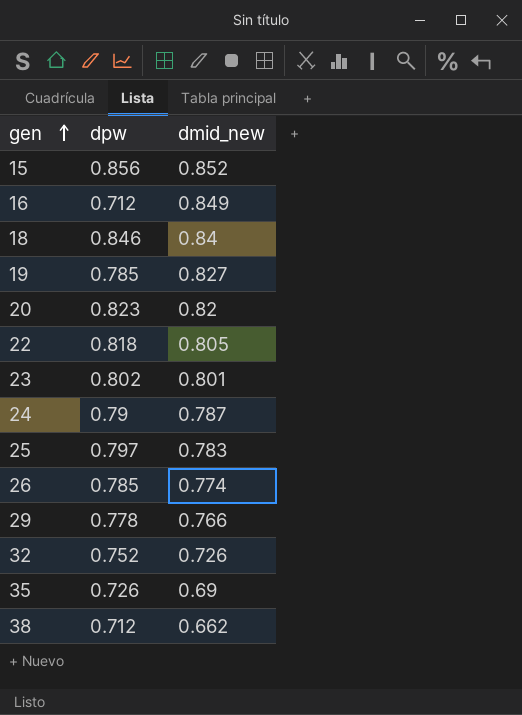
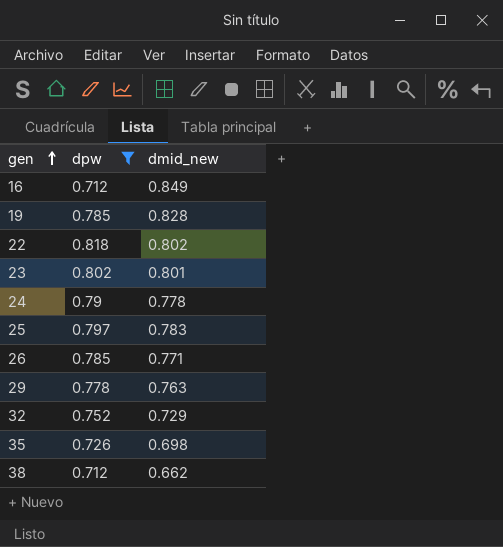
filter: none -> dpw <= 0.818
19 | dmid_new: 0.827 -> 0.828
22 | dmid_new: 0.805 -> 0.802
24 | dmid_new: 0.787 -> 0.778
26 | dmid_new: 0.774 -> 0.771
29 | dmid_new: 0.766 -> 0.763
32 | dmid_new: 0.726 -> 0.729
35 | dmid_new: 0.69 -> 0.698

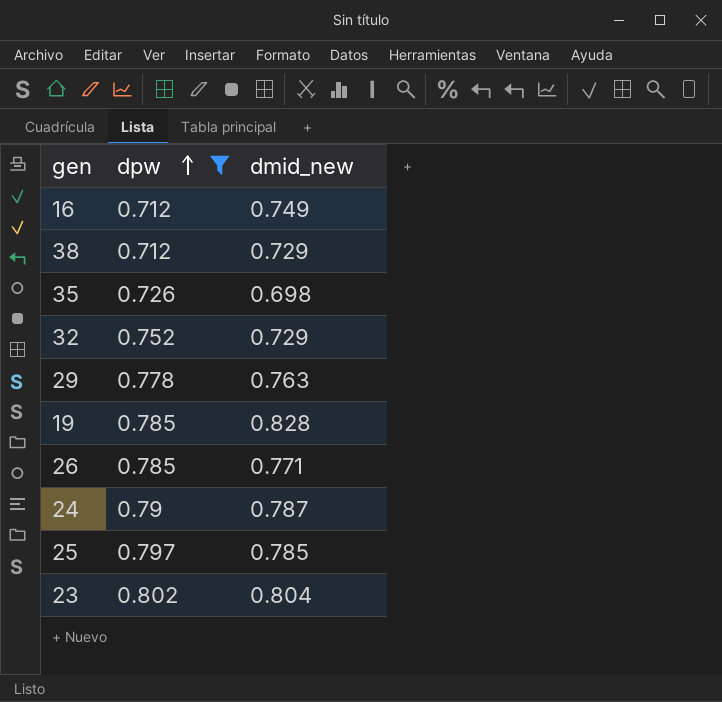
row order: gen ascending -> dpw ascending
row 22: 0.818 | 0.802 -> none
16 | dmid_new: 0.849 -> 0.749
38 | dmid_new: 0.662 -> 0.729
24 | dmid_new: 0.778 -> 0.787
25 | dmid_new: 0.783 -> 0.785
23 | dmid_new: 0.801 -> 0.804

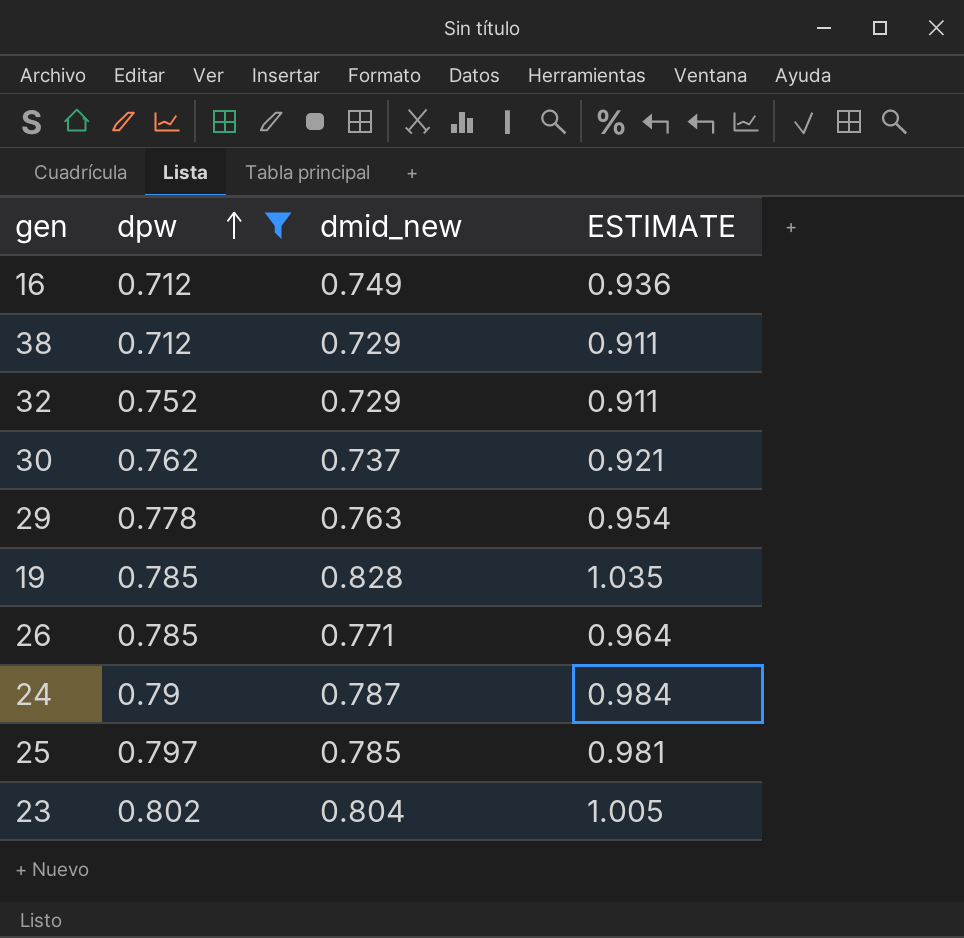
column ESTIMATE | formula: none -> [dmid_new] * 1.25
row 35: 0.726 | 0.698 -> none
row 30: none -> 0.762 | 0.737 | 0.921

